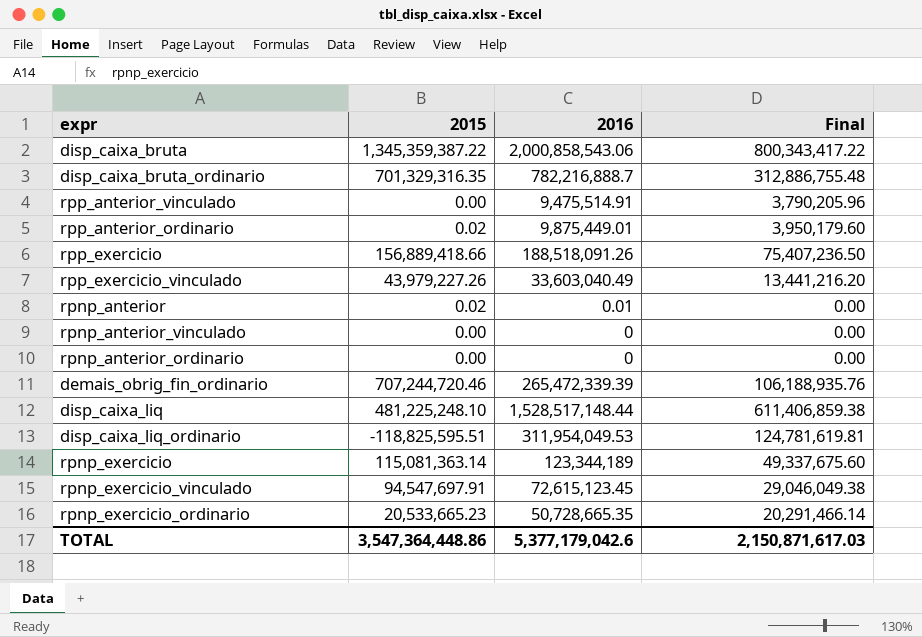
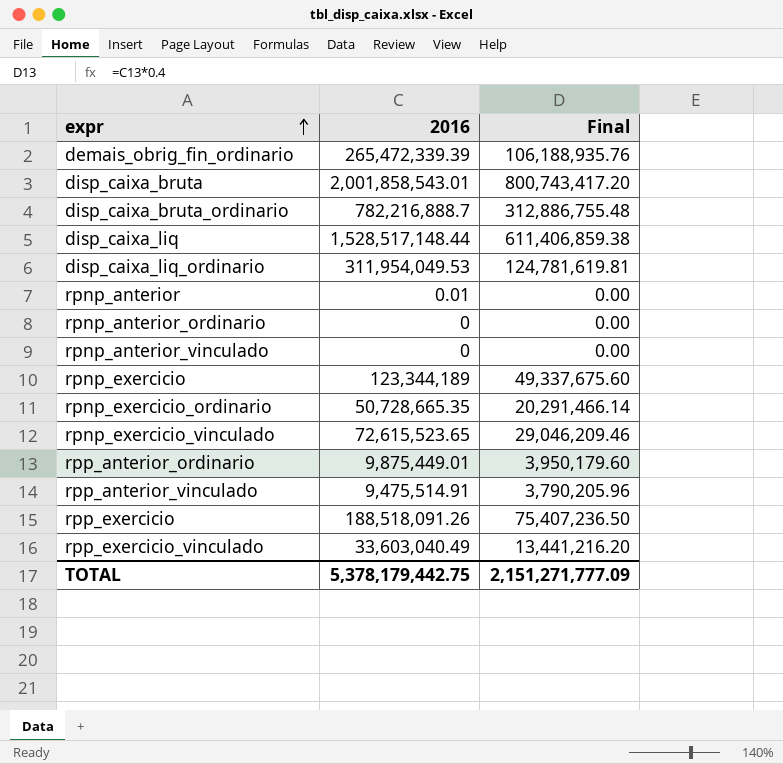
row order: none -> expr ascending
column 2015 | position: 2 -> none
disp_caixa_bruta | 2016: 2,000,858,543.06 -> 2,001,858,543.01
disp_caixa_bruta | Final: 800,343,417.22 -> 800,743,417.20
rpnp_exercicio_vinculado | 2016: 72,615,123.45 -> 72,615,523.65
rpnp_exercicio_vinculado | Final: 29,046,049.38 -> 29,046,209.46
TOTAL | 2016: 5,377,179,042.6 -> 5,378,179,442.75
TOTAL | Final: 2,150,871,617.03 -> 2,151,271,777.09

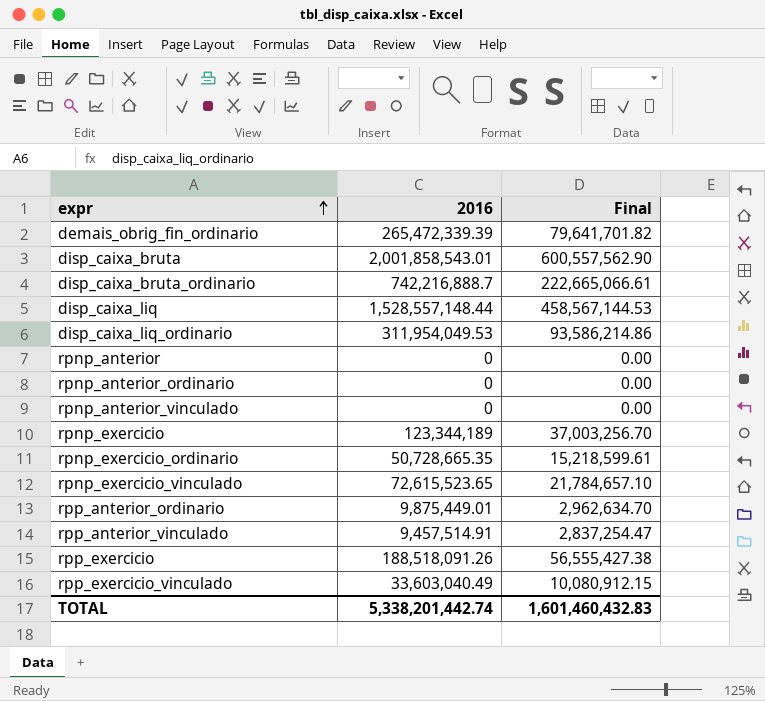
column Final | formula: [2016] * 0.4 -> [2016] * 0.3
disp_caixa_bruta_ordinario | 2016: 782,216,888.7 -> 742,216,888.7
disp_caixa_liq | 2016: 1,528,517,148.44 -> 1,528,557,148.44
rpnp_anterior | 2016: 0.01 -> 0
rpp_anterior_vinculado | 2016: 9,475,514.91 -> 9,457,514.91
TOTAL | 2016: 5,378,179,442.75 -> 5,338,201,442.74
TOTAL | Final: 2,151,271,777.09 -> 1,601,460,432.83

